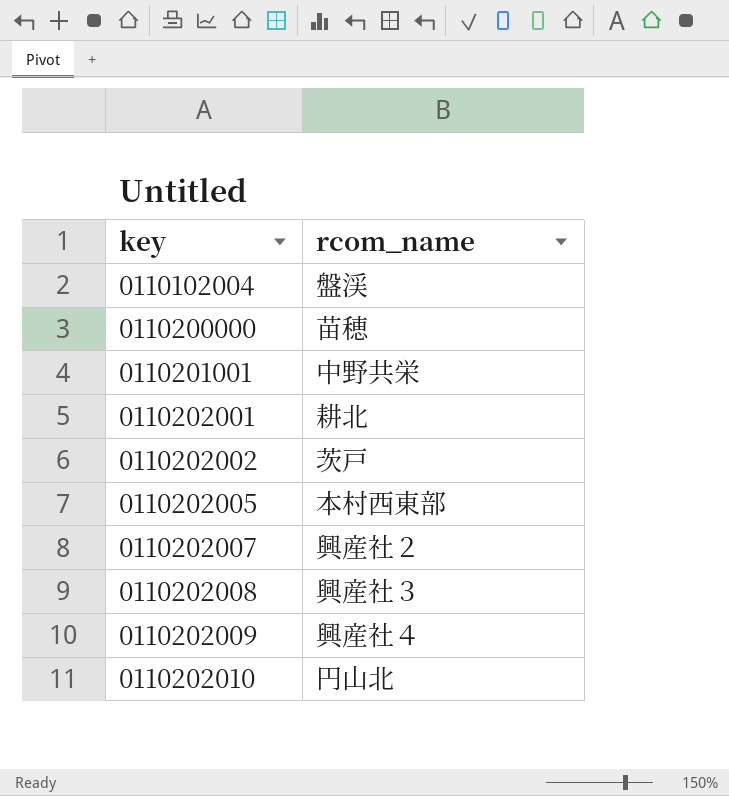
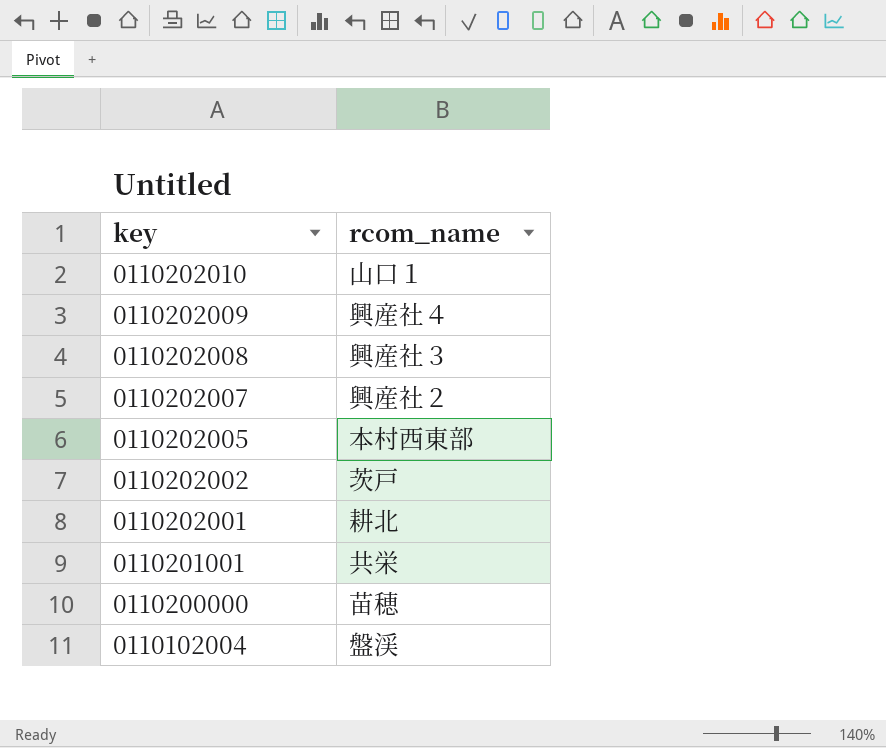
row order: key ascending -> key descending
0110202010 | rcom_name: 円山北 -> 山口１
0110201001 | rcom_name: 中野共栄 -> 共栄

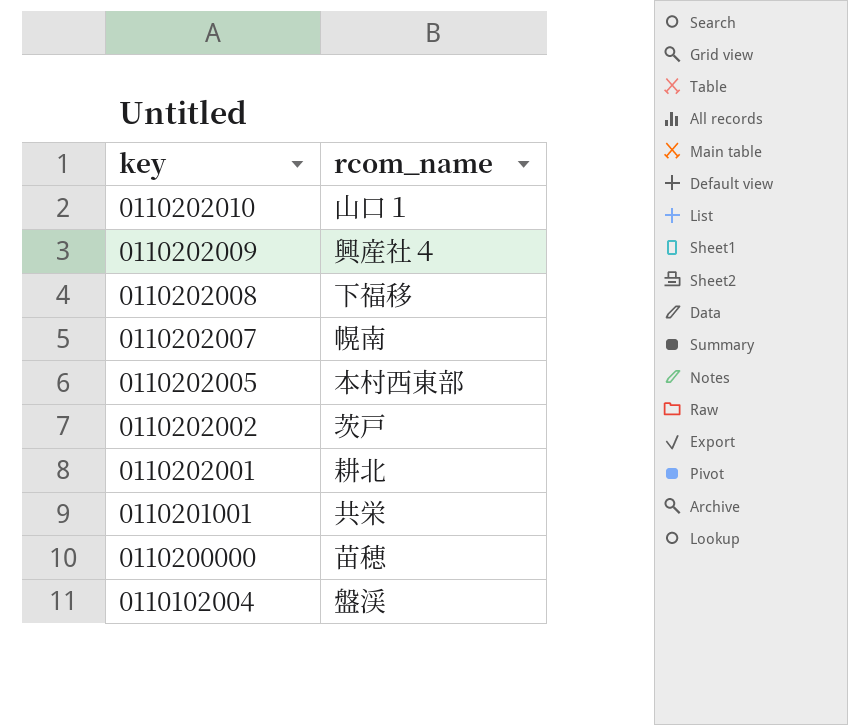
0110202008 | rcom_name: 興産社３ -> 下福移
0110202007 | rcom_name: 興産社２ -> 幌南

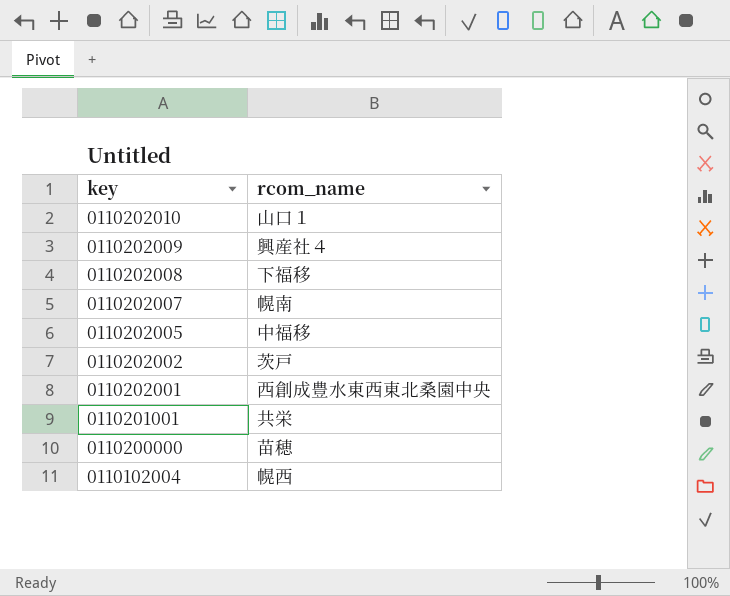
0110202005 | rcom_name: 本村西東部 -> 中福移
0110202001 | rcom_name: 耕北 -> 西創成豊水東西東北桑園中央
0110102004 | rcom_name: 盤渓 -> 幌西

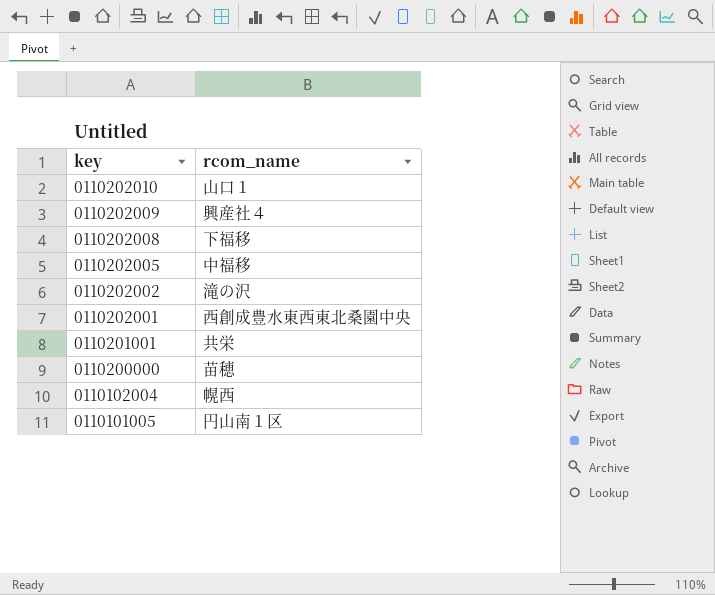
row 0110202007: 幌南 -> none
0110202002 | rcom_name: 茨戸 -> 滝の沢
row 0110101005: none -> 円山南１区

